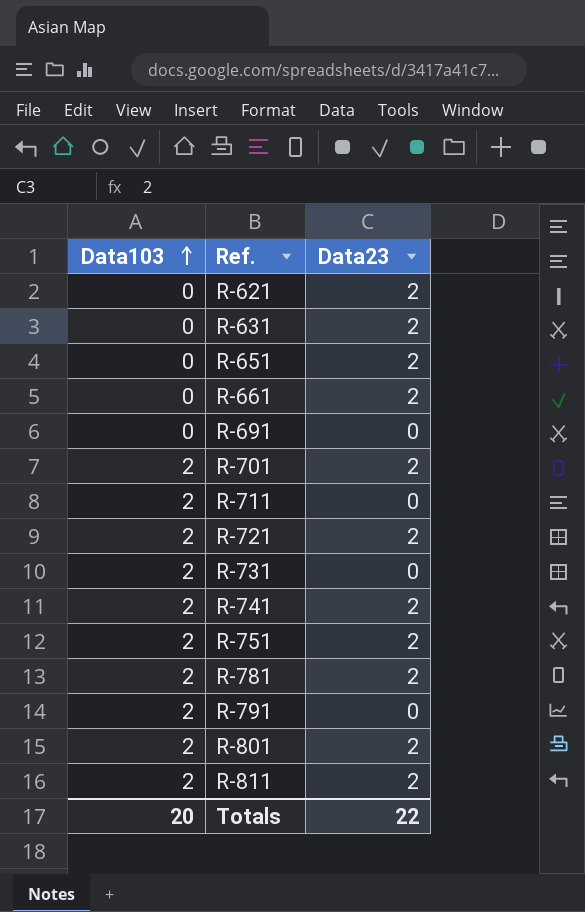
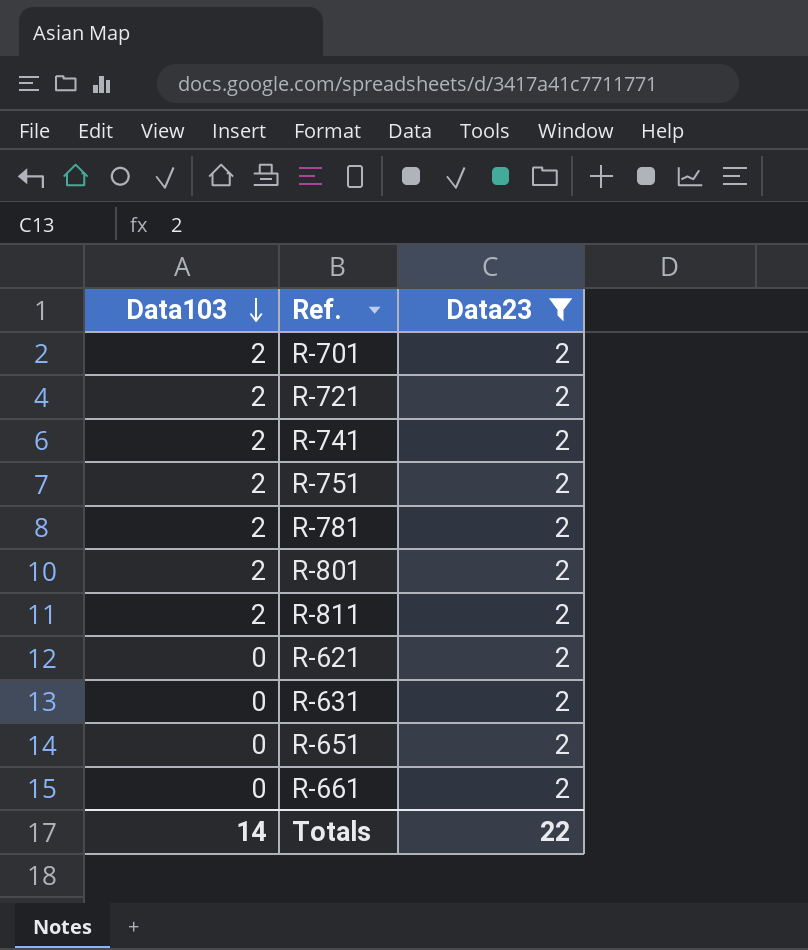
filter: none -> Data23 = 2
row order: Data103 ascending -> Data103 descending
Totals | Data103: 20 -> 14

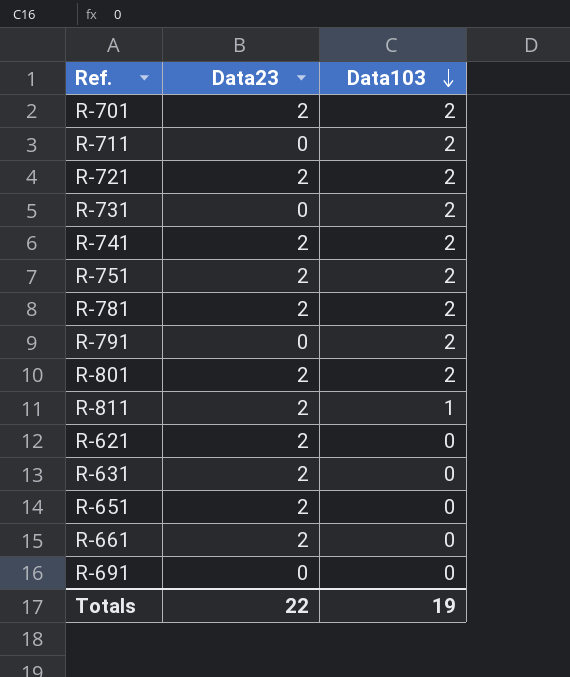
filter: Data23 = 2 -> none
column Data103 | position: 1 -> 3
R-811 | Data103: 2 -> 1
Totals | Data103: 14 -> 19

